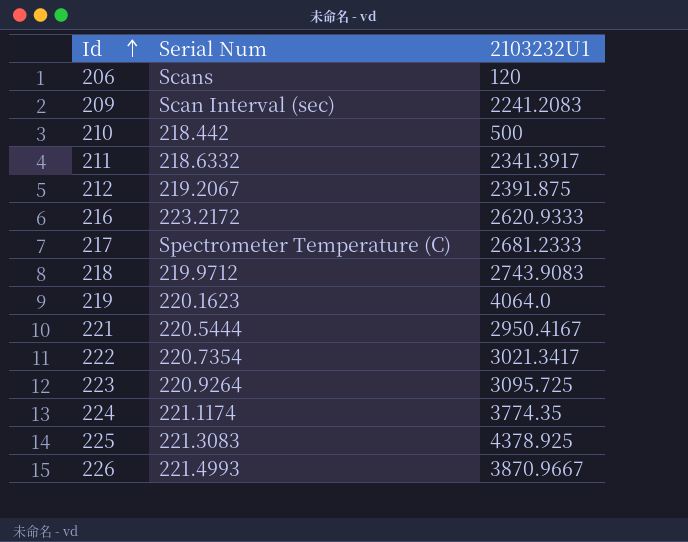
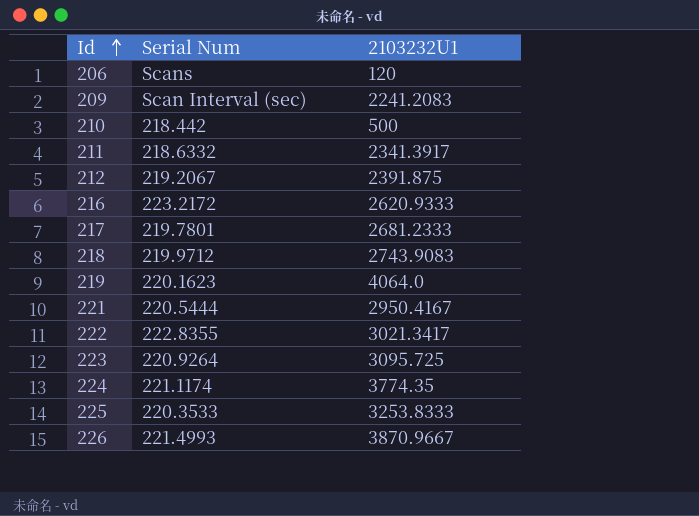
217 | Serial Num: Spectrometer Temperature (C) -> 219.7801
222 | Serial Num: 220.7354 -> 222.8355
225 | Serial Num: 221.3083 -> 220.3533
225 | 2103232U1: 4378.925 -> 3253.8333

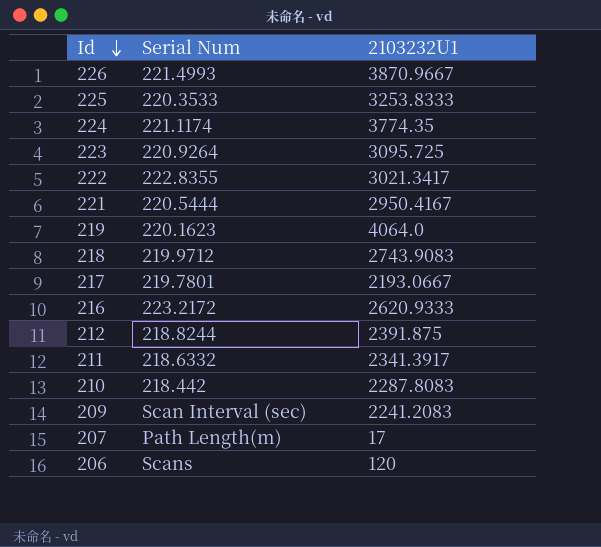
row order: Id ascending -> Id descending
217 | 2103232U1: 2681.2333 -> 2193.0667
212 | Serial Num: 219.2067 -> 218.8244
210 | 2103232U1: 500 -> 2287.8083
row 207: none -> Path Length(m) | 17

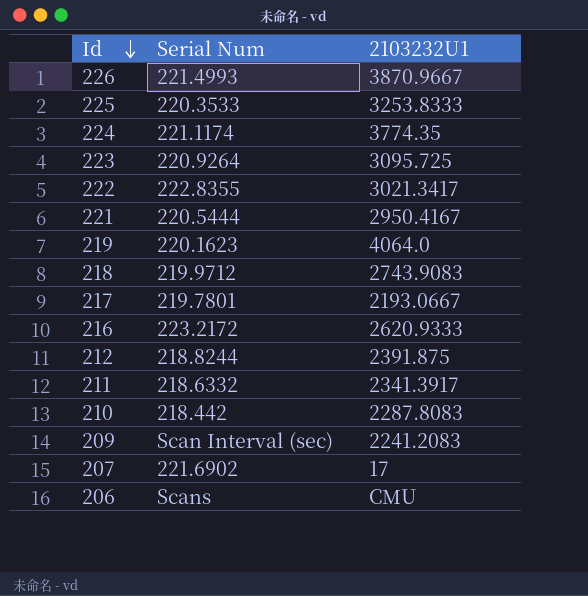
207 | Serial Num: Path Length(m) -> 221.6902
206 | 2103232U1: 120 -> CMU

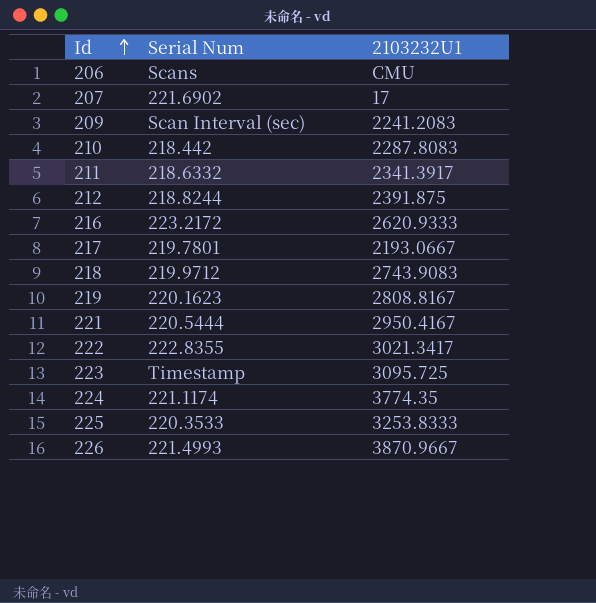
row order: Id descending -> Id ascending
219 | 2103232U1: 4064.0 -> 2808.8167
223 | Serial Num: 220.9264 -> Timestamp

